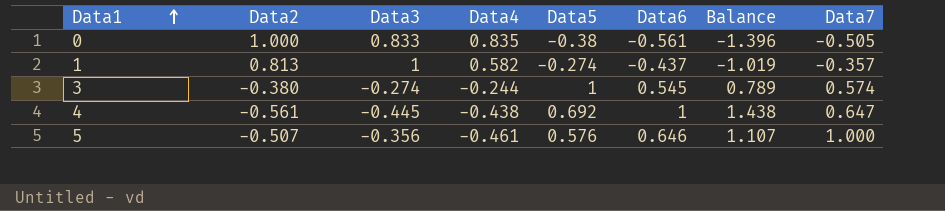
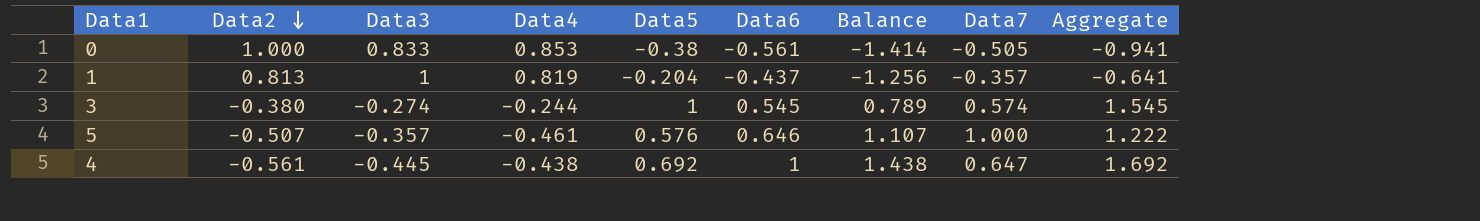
row order: Data1 ascending -> Data2 descending
column Aggregate | formula: none -> [Data5] + [Data6]
0 | Data4: 0.835 -> 0.853
0 | Balance: -1.396 -> -1.414
1 | Data4: 0.582 -> 0.819
1 | Data5: -0.274 -> -0.204
1 | Balance: -1.019 -> -1.256
5 | Data3: -0.356 -> -0.357

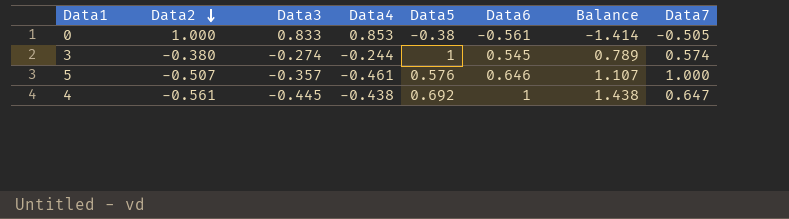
column Aggregate | formula: [Data5] + [Data6] -> none
row 1: 0.813 | 1 | 0.819 | -0.204 | -0.437 | -1.256 | -0.357 | -0.641 -> none

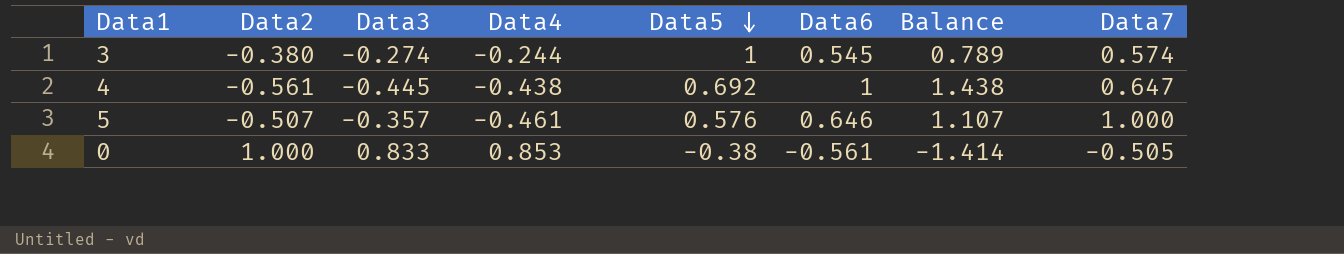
row order: Data2 descending -> Data5 descending

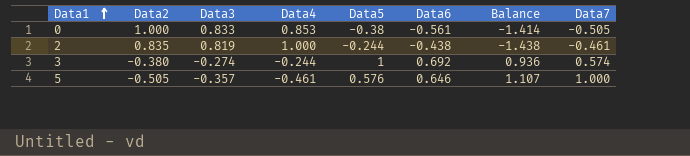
row order: Data5 descending -> Data1 ascending
row 4: -0.561 | -0.445 | -0.438 | 0.692 | 1 | 1.438 | 0.647 -> none
row 2: none -> 0.835 | 0.819 | 1.000 | -0.244 | -0.438 | -1.438 | -0.461
3 | Data6: 0.545 -> 0.692
3 | Balance: 0.789 -> 0.936
5 | Data2: -0.507 -> -0.505

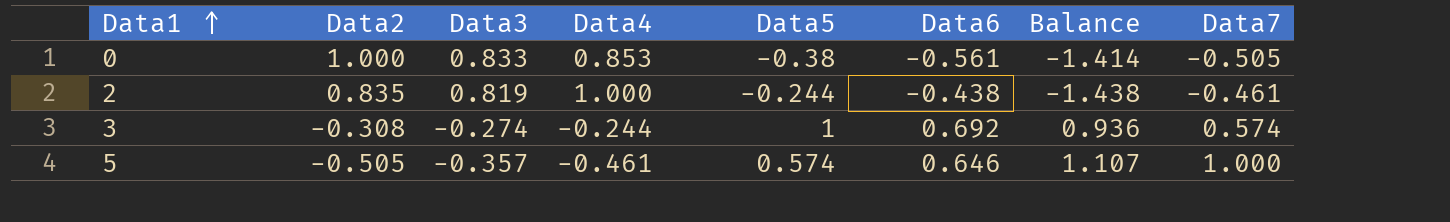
3 | Data2: -0.380 -> -0.308
5 | Data5: 0.576 -> 0.574

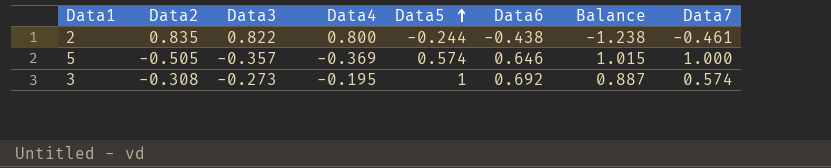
row order: Data1 ascending -> Data5 ascending
row 0: 1.000 | 0.833 | 0.853 | -0.38 | -0.561 | -1.414 | -0.505 -> none
2 | Data3: 0.819 -> 0.822
2 | Data4: 1.000 -> 0.800
2 | Balance: -1.438 -> -1.238
5 | Data4: -0.461 -> -0.369
5 | Balance: 1.107 -> 1.015
3 | Data3: -0.274 -> -0.273
3 | Data4: -0.244 -> -0.195
3 | Balance: 0.936 -> 0.887

